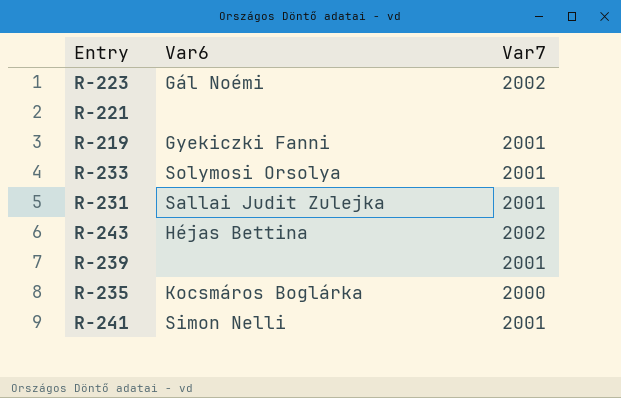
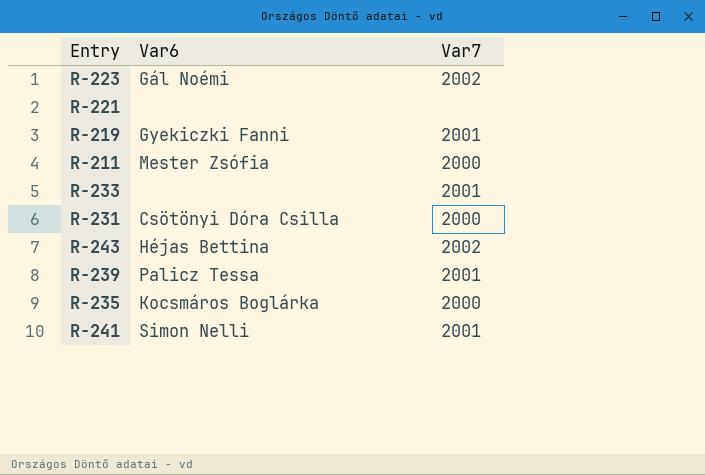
row R-211: none -> Mester Zsófia | 2000
R-233 | Var6: Solymosi Orsolya -> none
R-231 | Var6: Sallai Judit Zulejka -> Csötönyi Dóra Csilla
R-231 | Var7: 2001 -> 2000
R-239 | Var6: none -> Palicz Tessa

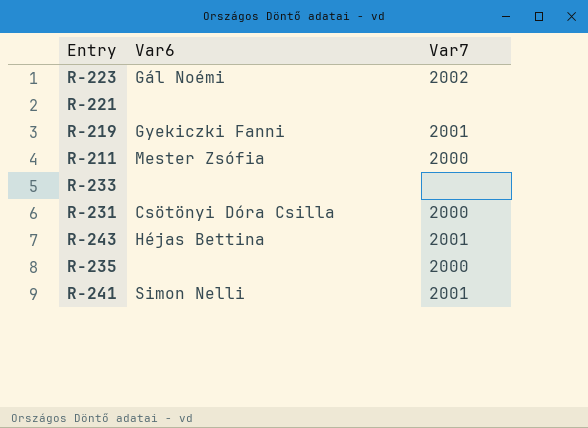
row R-239: Palicz Tessa | 2001 -> none
R-233 | Var7: 2001 -> none
R-243 | Var7: 2002 -> 2001
R-235 | Var6: Kocsmáros Boglárka -> none

